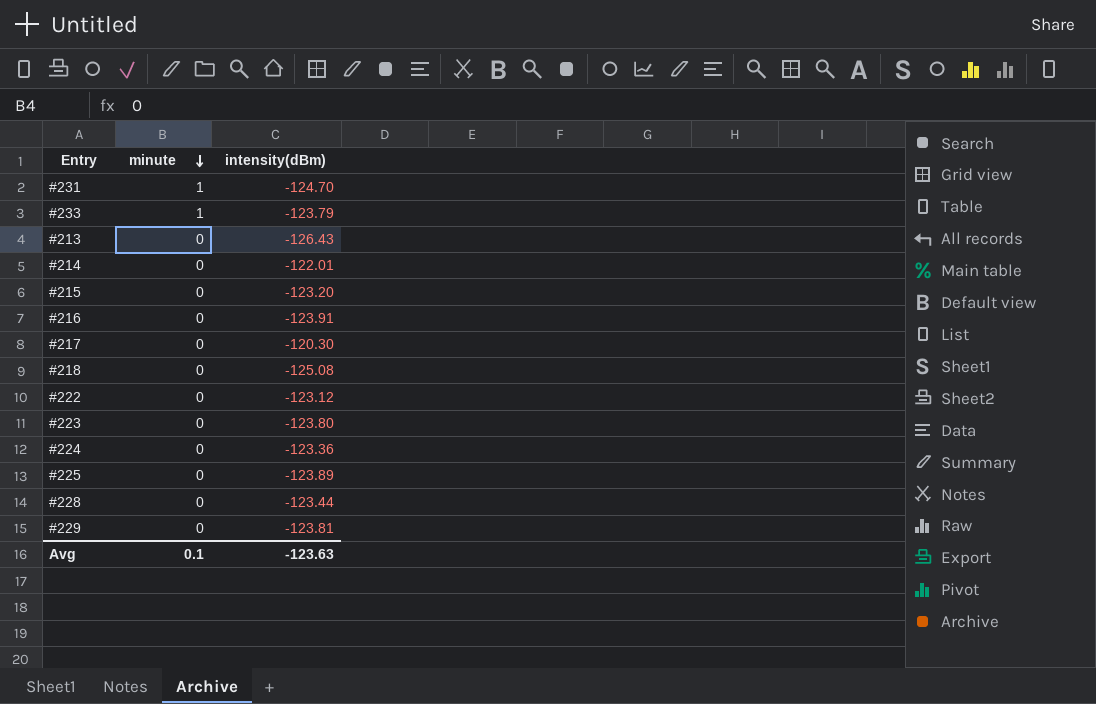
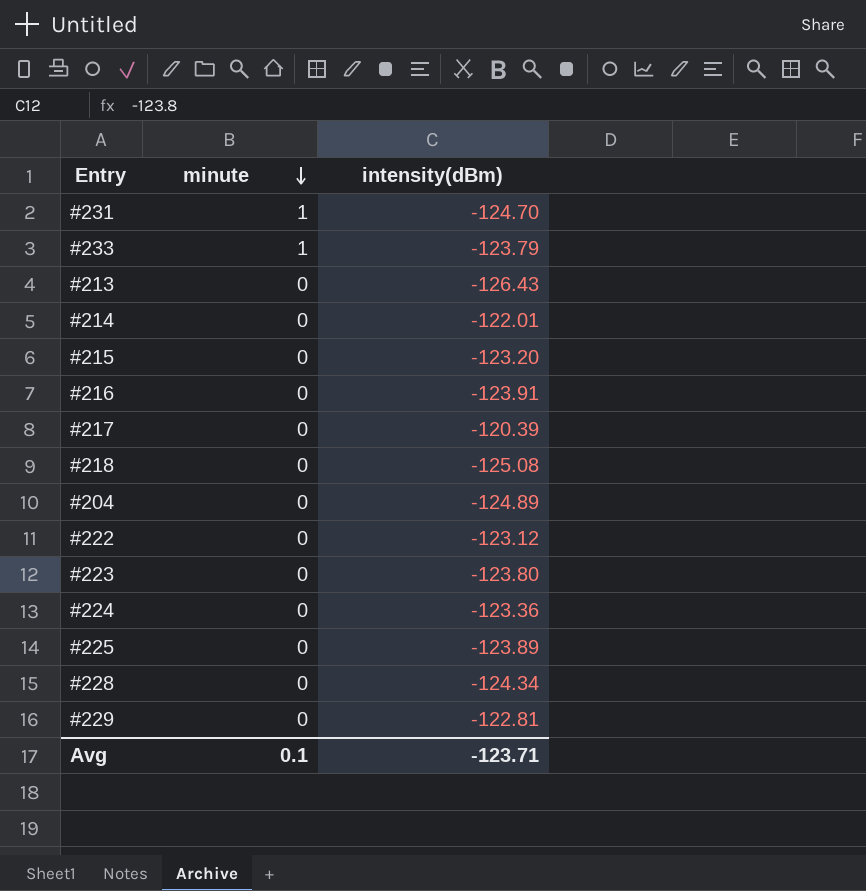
#217 | intensity(dBm): -120.30 -> -120.39
row #204: none -> 0 | -124.89
#228 | intensity(dBm): -123.44 -> -124.34
#229 | intensity(dBm): -123.81 -> -122.81
Avg | intensity(dBm): -123.63 -> -123.71

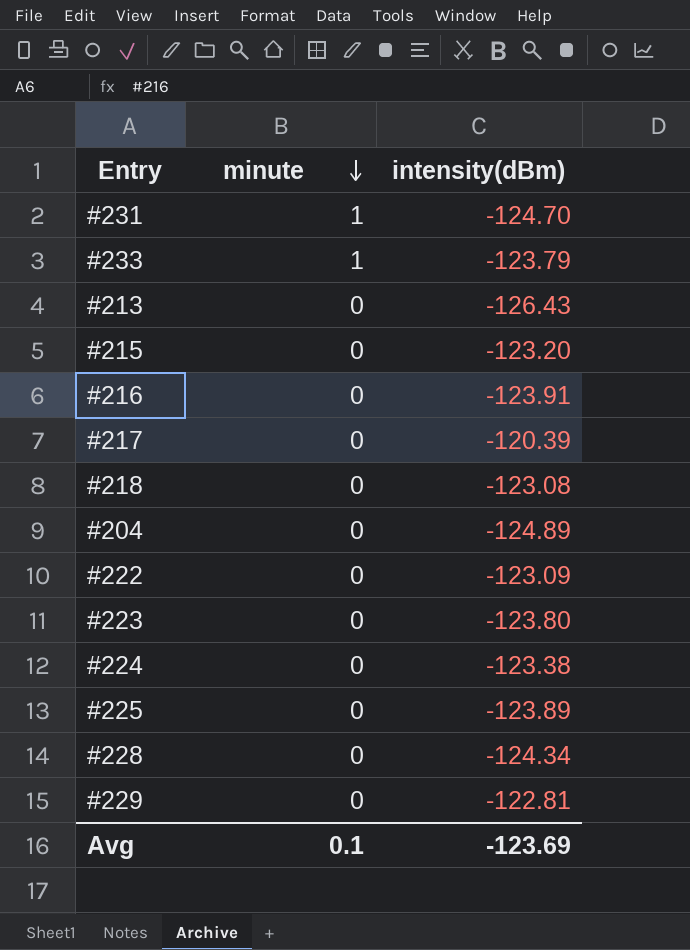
row #214: 0 | -122.01 -> none
#218 | intensity(dBm): -125.08 -> -123.08
#222 | intensity(dBm): -123.12 -> -123.09
#224 | intensity(dBm): -123.36 -> -123.38
Avg | intensity(dBm): -123.71 -> -123.69

